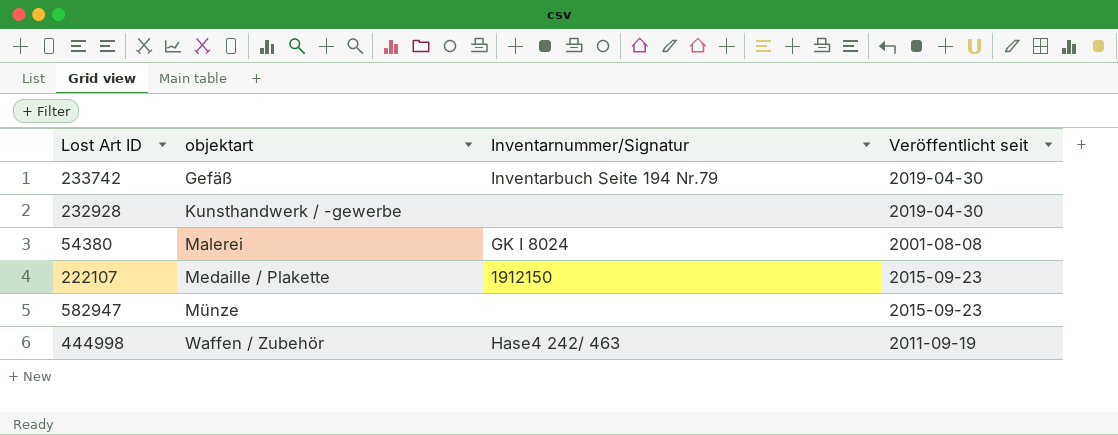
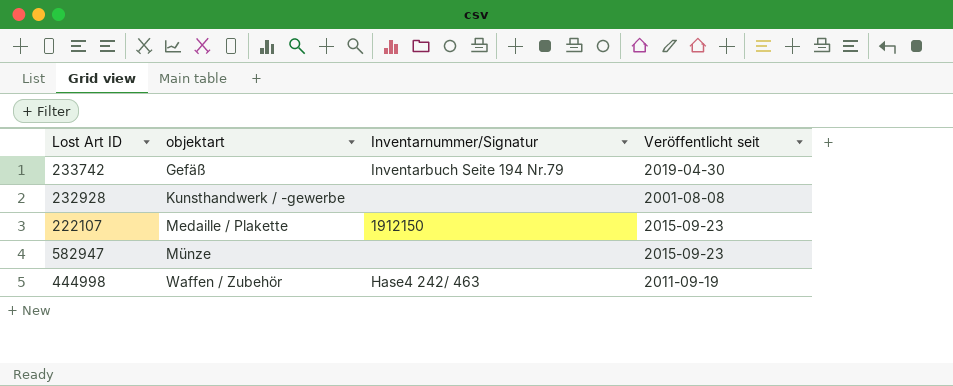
row 54380: Malerei | GK I 8024 | 2001-08-08 -> none
232928 | Veröffentlicht seit: 2019-04-30 -> 2001-08-08

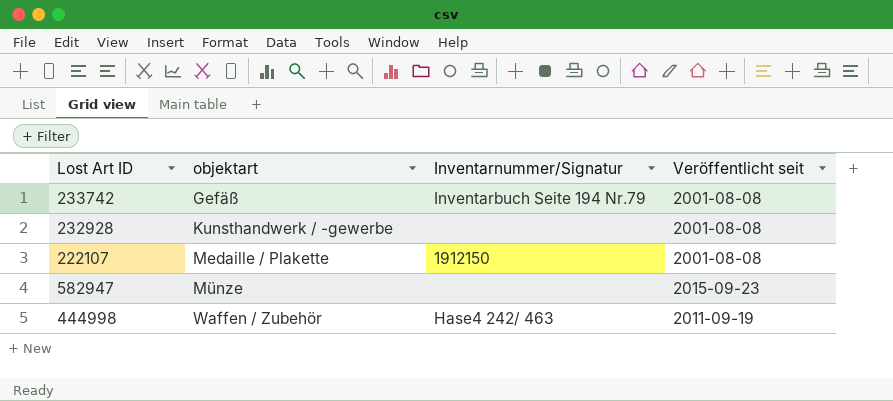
233742 | Veröffentlicht seit: 2019-04-30 -> 2001-08-08
222107 | Veröffentlicht seit: 2015-09-23 -> 2001-08-08

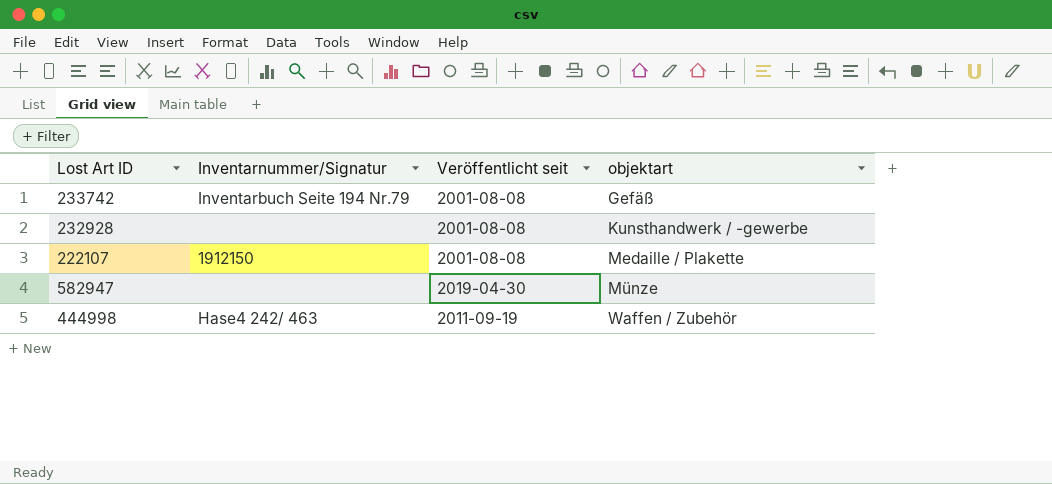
column objektart | position: 2 -> 4
582947 | Veröffentlicht seit: 2015-09-23 -> 2019-04-30

